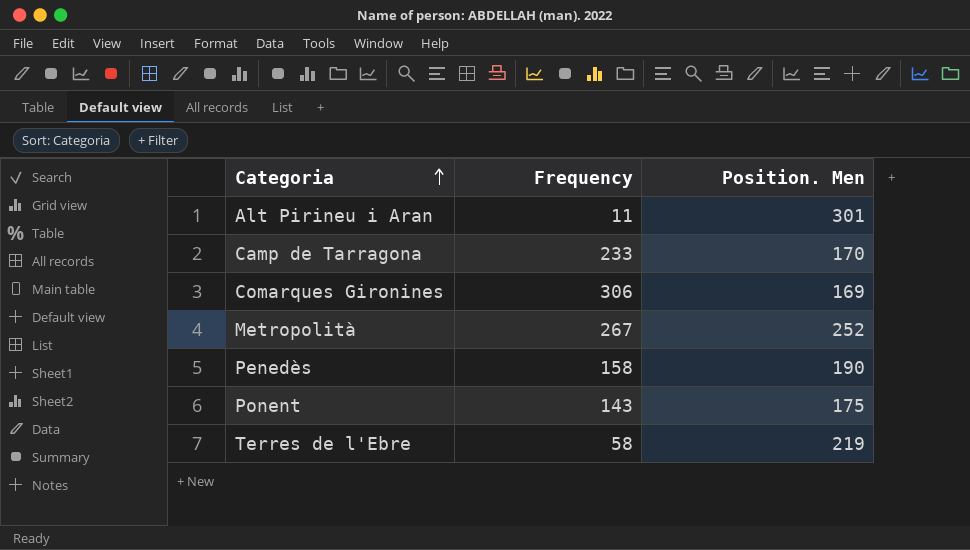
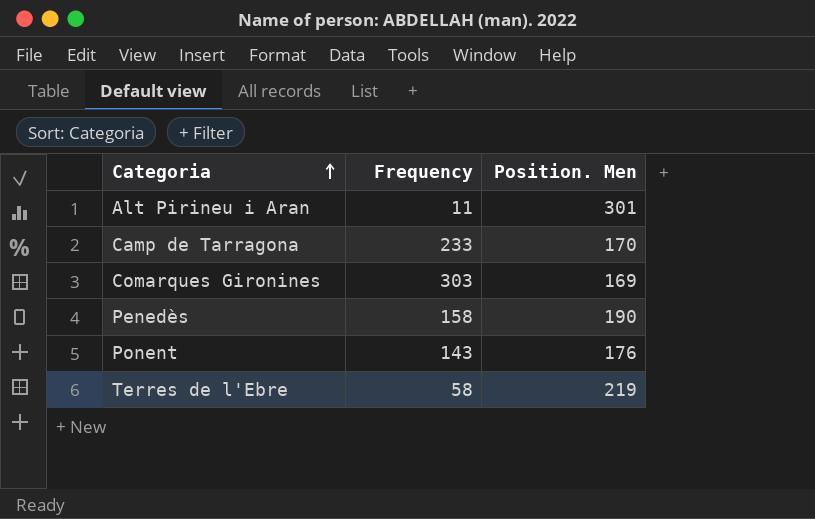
row Metropolità: 267 | 252 -> none
Comarques Gironines | Frequency: 306 -> 303
Ponent | Position. Men: 175 -> 176

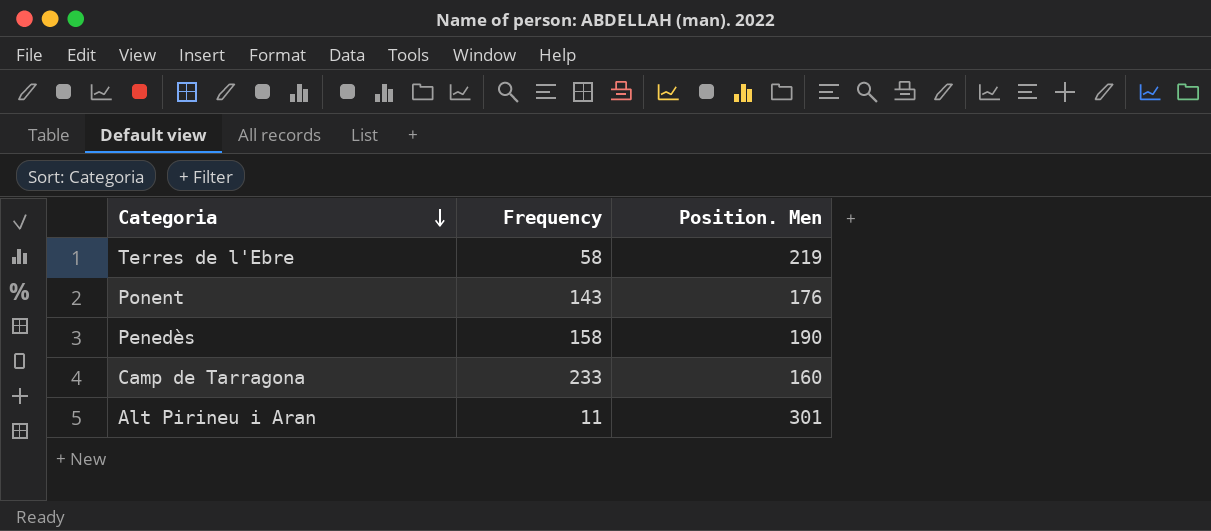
row order: Categoria ascending -> Categoria descending
row Comarques Gironines: 303 | 169 -> none
Camp de Tarragona | Position. Men: 170 -> 160

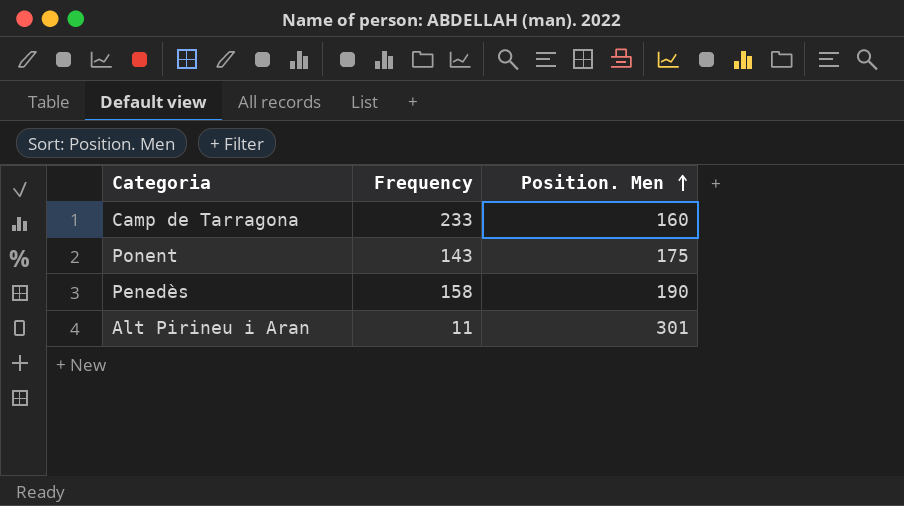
row order: Categoria descending -> Position. Men ascending
row Terres de l'Ebre: 58 | 219 -> none
Ponent | Position. Men: 176 -> 175

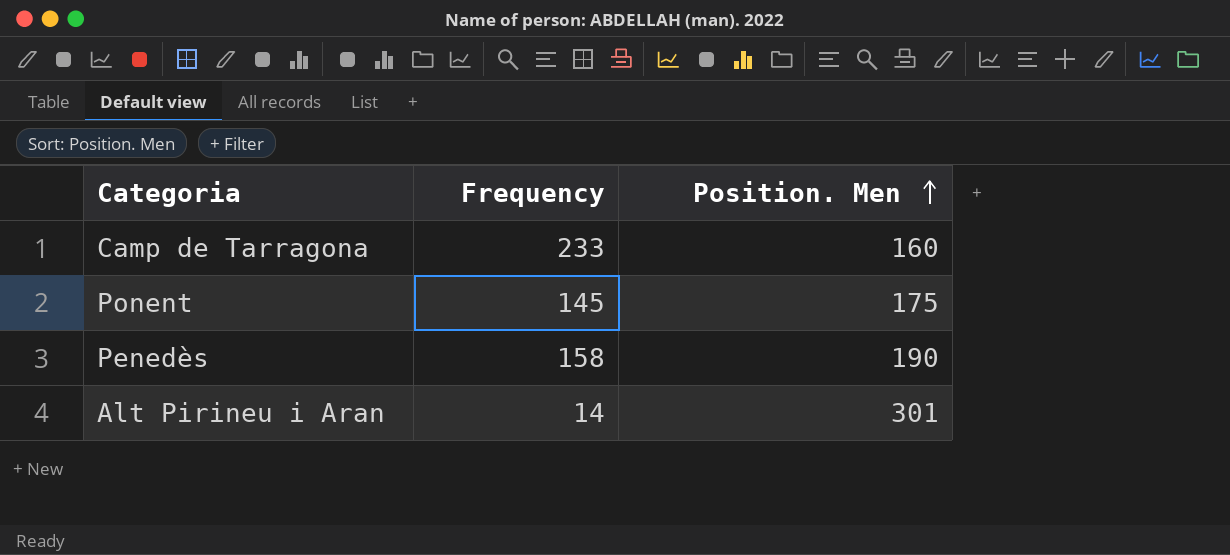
Ponent | Frequency: 143 -> 145
Alt Pirineu i Aran | Frequency: 11 -> 14

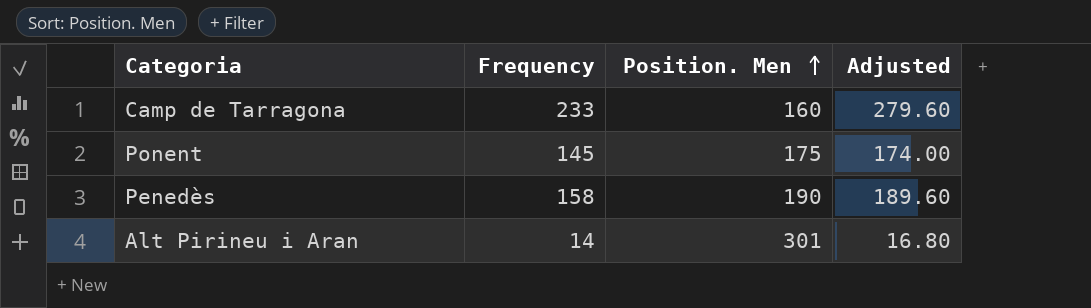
column Adjusted | formula: none -> [Frequency] * 1.2

